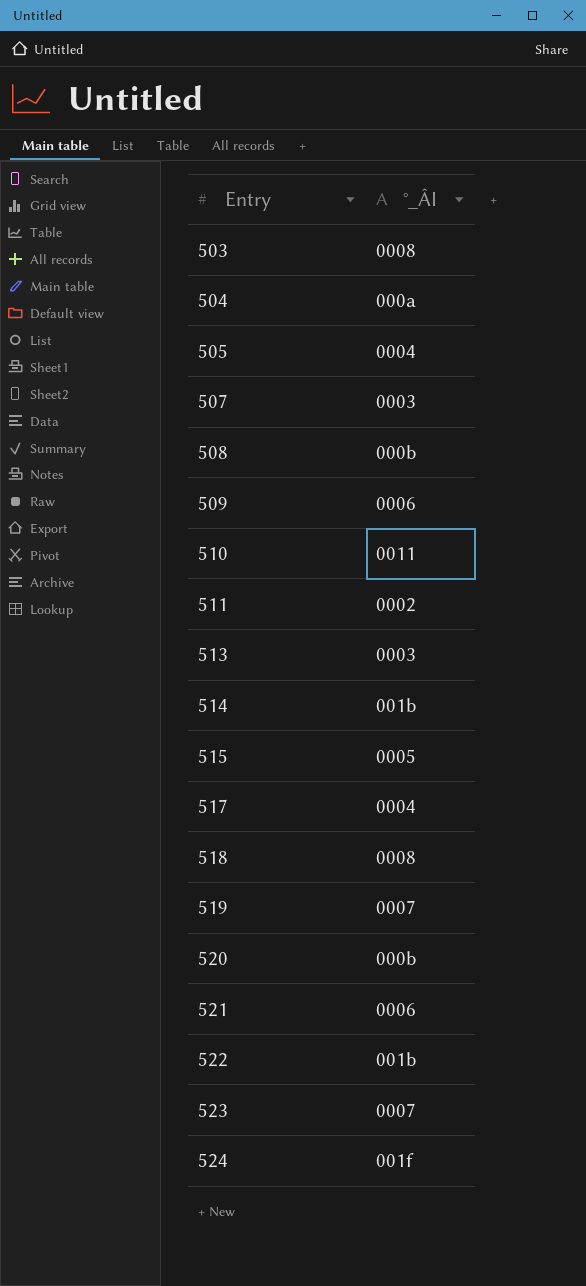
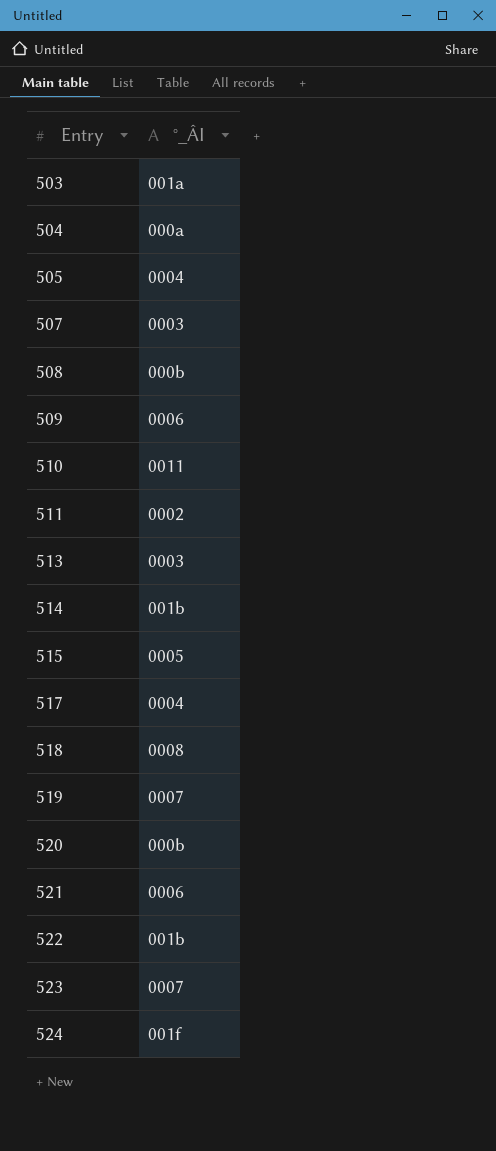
503 | °_ÂI: 0008 -> 001a

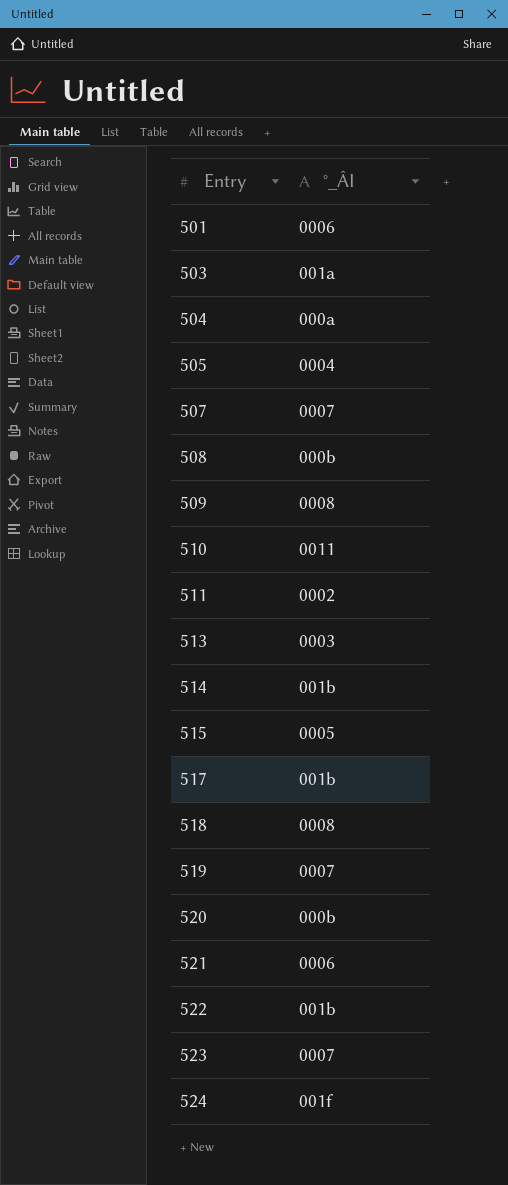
row 501: none -> 0006
507 | °_ÂI: 0003 -> 0007
509 | °_ÂI: 0006 -> 0008
517 | °_ÂI: 0004 -> 001b

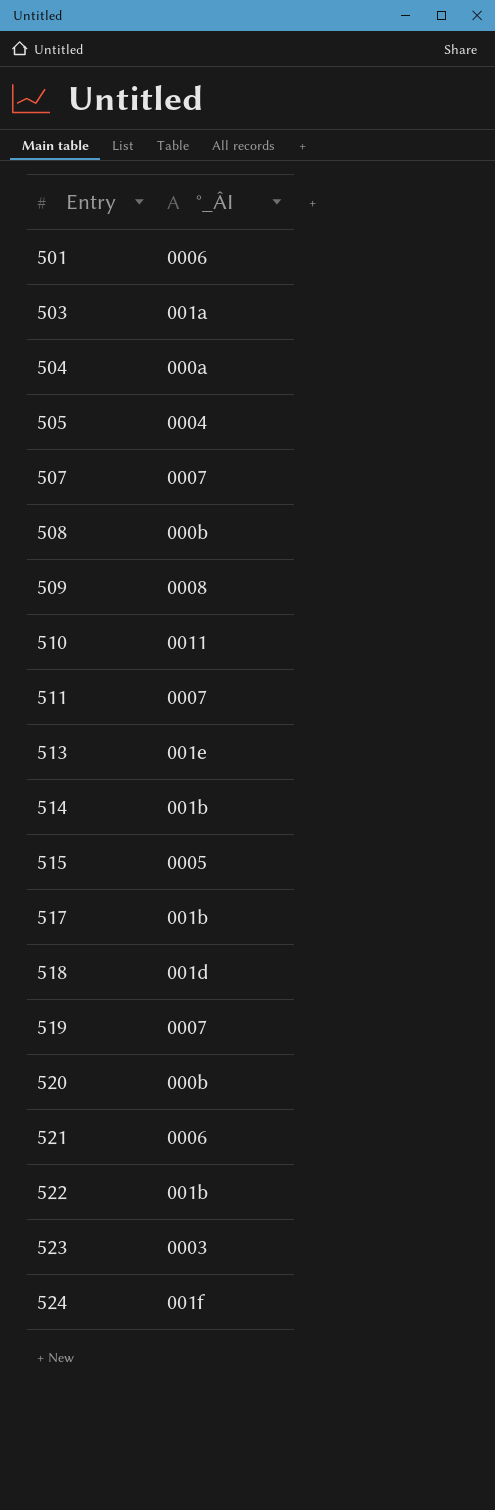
511 | °_ÂI: 0002 -> 0007
513 | °_ÂI: 0003 -> 001e
518 | °_ÂI: 0008 -> 001d
523 | °_ÂI: 0007 -> 0003

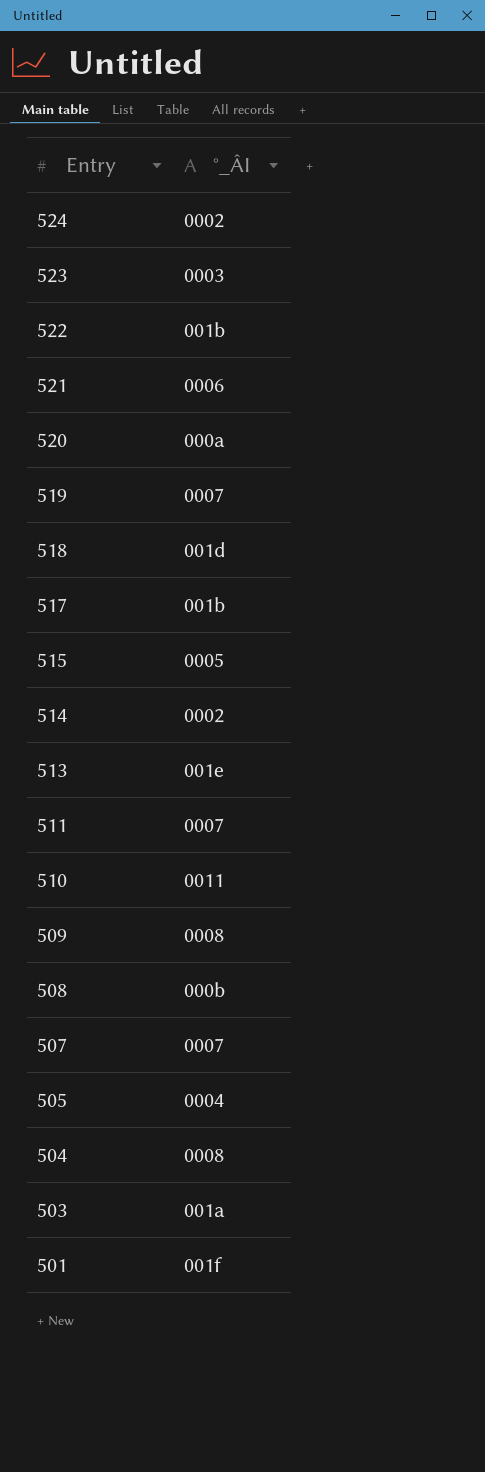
row order: Entry ascending -> Entry descending
524 | °_ÂI: 001f -> 0002
520 | °_ÂI: 000b -> 000a
514 | °_ÂI: 001b -> 0002
504 | °_ÂI: 000a -> 0008
501 | °_ÂI: 0006 -> 001f

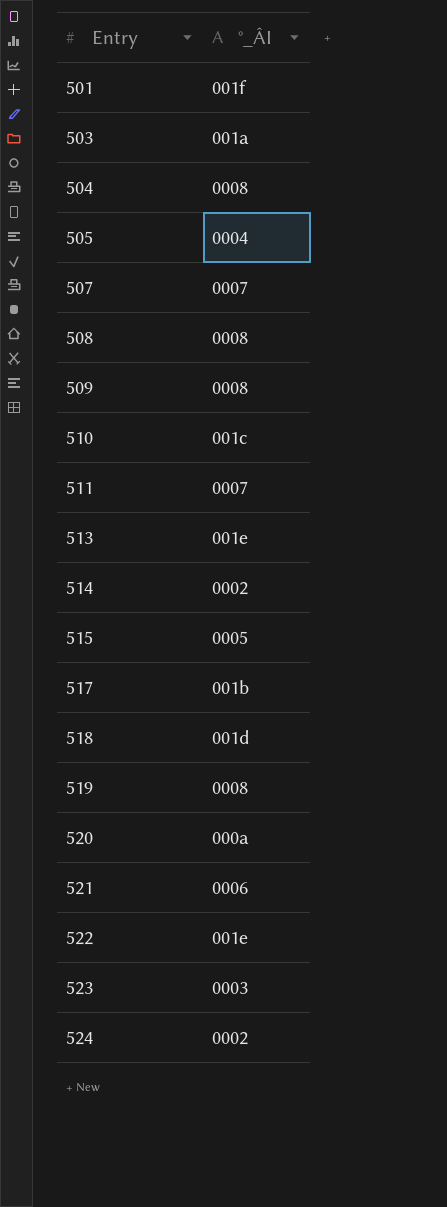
row order: Entry descending -> Entry ascending
508 | °_ÂI: 000b -> 0008
510 | °_ÂI: 0011 -> 001c
519 | °_ÂI: 0007 -> 0008
522 | °_ÂI: 001b -> 001e

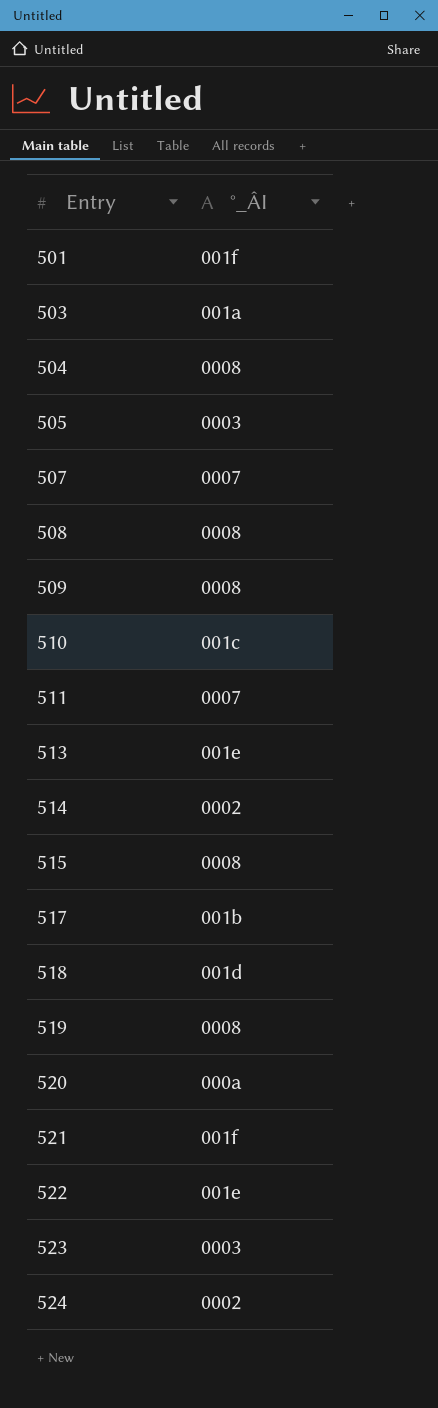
505 | °_ÂI: 0004 -> 0003
515 | °_ÂI: 0005 -> 0008
521 | °_ÂI: 0006 -> 001f

